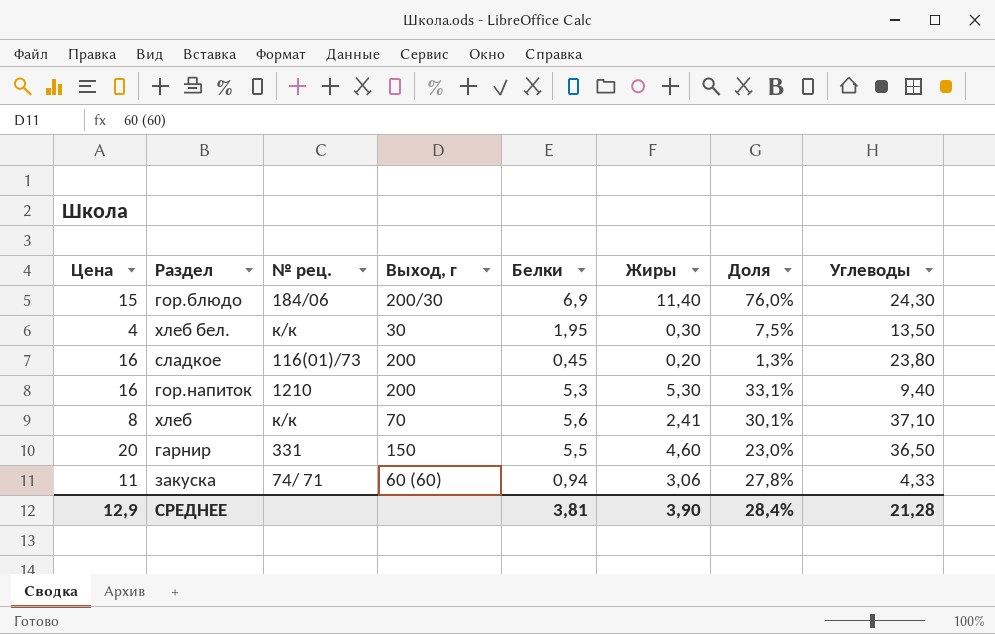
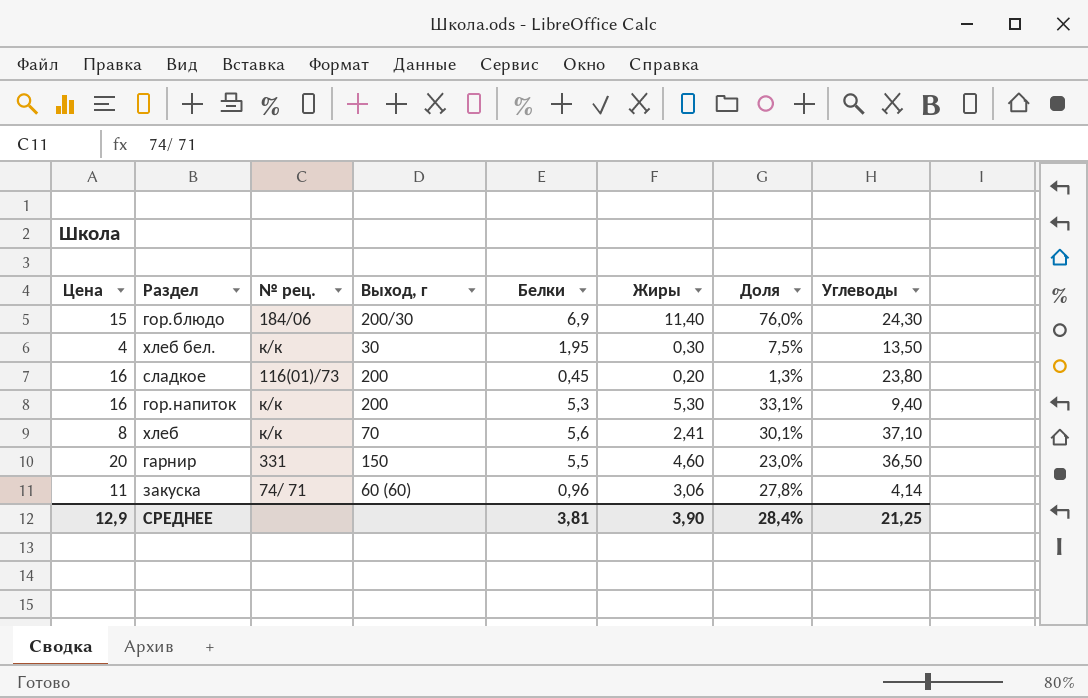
гор.напиток | № рец.: 1210 -> к/к
закуска | Белки: 0,94 -> 0,96
закуска | Углеводы: 4,33 -> 4,14
СРЕДНЕЕ | Углеводы: 21,28 -> 21,25

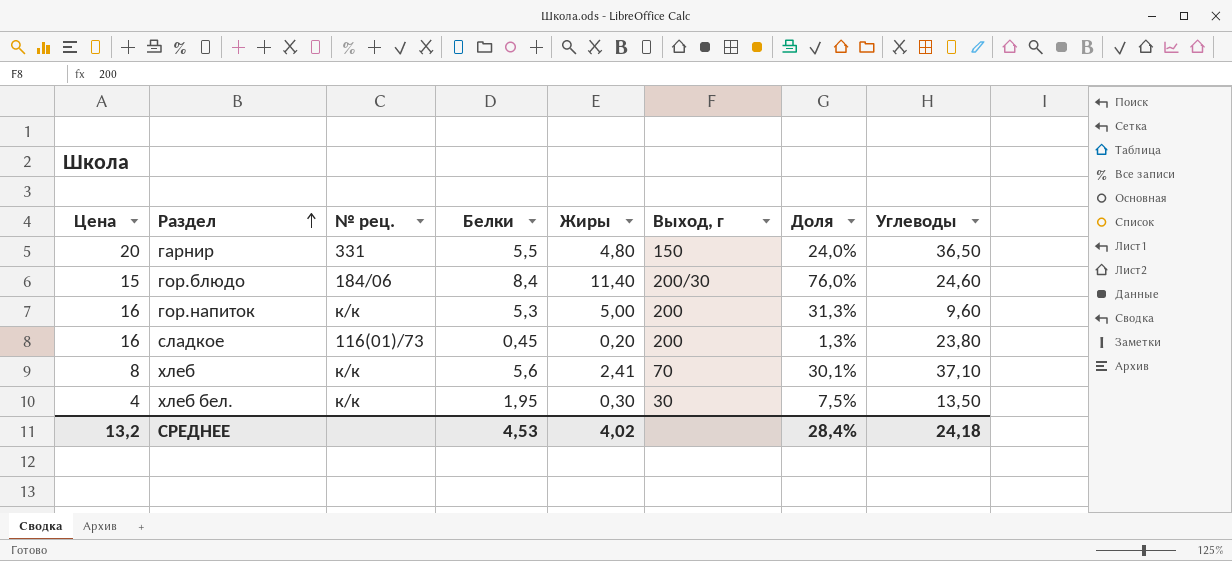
row order: none -> Раздел ascending
column Выход, г | position: 4 -> 6
row закуска: 11 | 74/ 71 | 60 (60) | 0,96 | 3,06 | 27,8% | 4,14 -> none
гарнир | Жиры: 4,60 -> 4,80
гарнир | Доля: 23,0% -> 24,0%
гор.блюдо | Белки: 6,9 -> 8,4
гор.блюдо | Углеводы: 24,30 -> 24,60
гор.напиток | Жиры: 5,30 -> 5,00
гор.напиток | Доля: 33,1% -> 31,3%
гор.напиток | Углеводы: 9,40 -> 9,60
СРЕДНЕЕ | Цена: 12,9 -> 13,2
СРЕДНЕЕ | Белки: 3,81 -> 4,53
СРЕДНЕЕ | Жиры: 3,90 -> 4,02
СРЕДНЕЕ | Углеводы: 21,25 -> 24,18

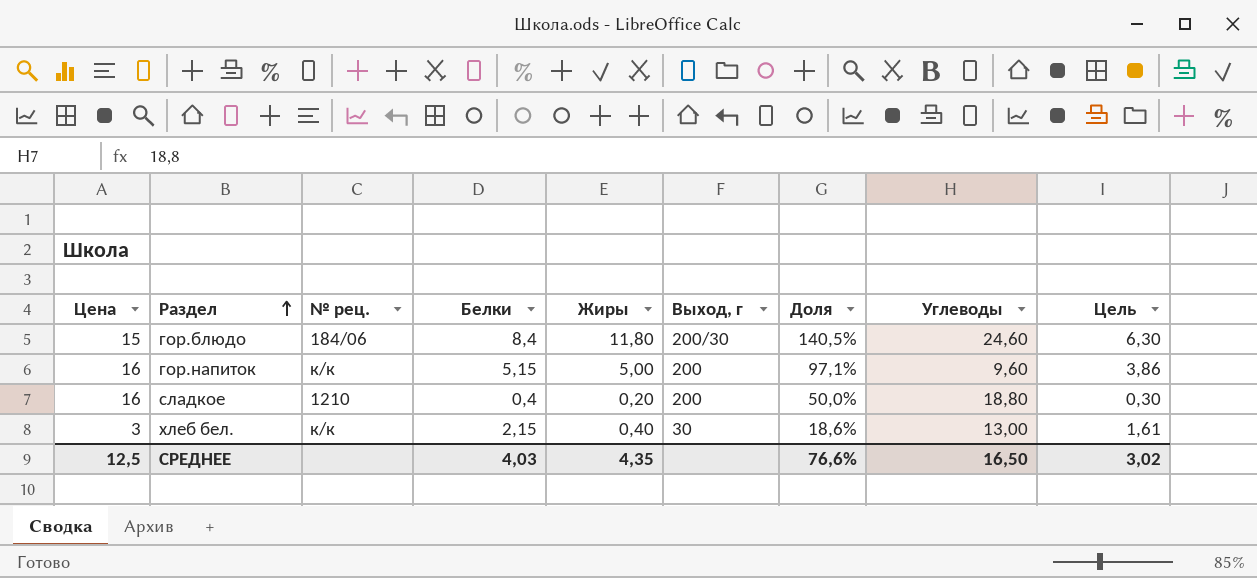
column Доля | formula: [Жиры] / [Цена] -> [Жиры] / [Белки]
column Цель | formula: none -> [Белки] * 0,75
row гарнир: 20 | 331 | 5,5 | 4,80 | 150 | 24,0% | 36,50 -> none
row хлеб: 8 | к/к | 5,6 | 2,41 | 70 | 30,1% | 37,10 -> none
гор.блюдо | Жиры: 11,40 -> 11,80
гор.напиток | Белки: 5,3 -> 5,15
сладкое | № рец.: 116(01)/73 -> 1210
сладкое | Белки: 0,45 -> 0,4
сладкое | Углеводы: 23,80 -> 18,80
хлеб бел. | Цена: 4 -> 3
хлеб бел. | Белки: 1,95 -> 2,15
хлеб бел. | Жиры: 0,30 -> 0,40
хлеб бел. | Углеводы: 13,50 -> 13,00
СРЕДНЕЕ | Цена: 13,2 -> 12,5
СРЕДНЕЕ | Белки: 4,53 -> 4,03
СРЕДНЕЕ | Жиры: 4,02 -> 4,35
СРЕДНЕЕ | Доля: 28,4% -> 76,6%
СРЕДНЕЕ | Углеводы: 24,18 -> 16,50

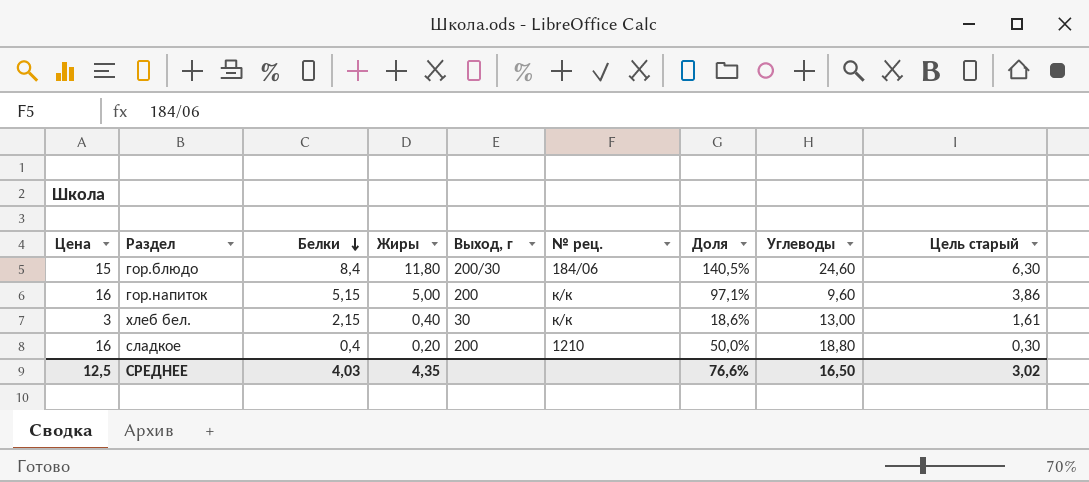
row order: Раздел ascending -> Белки descending
column № рец. | position: 3 -> 6
column name: Цель -> Цель старый

